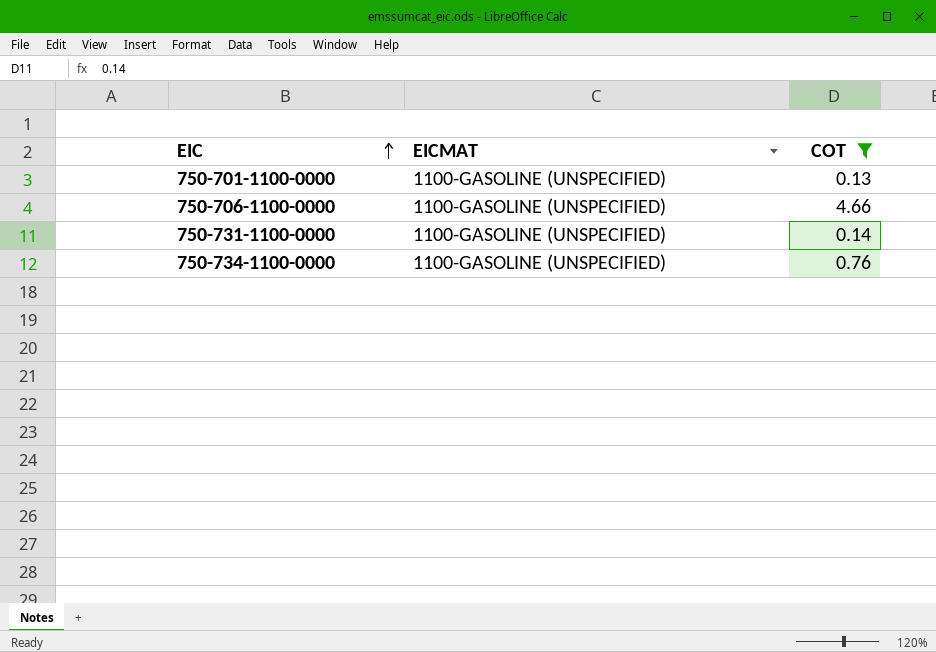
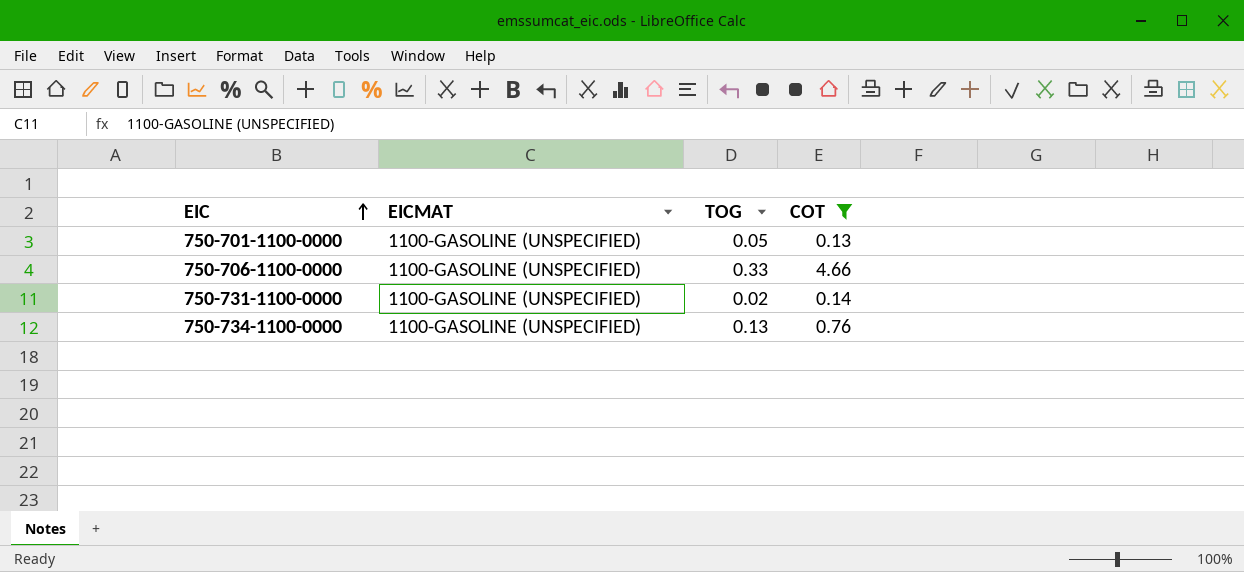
column TOG | position: none -> 3

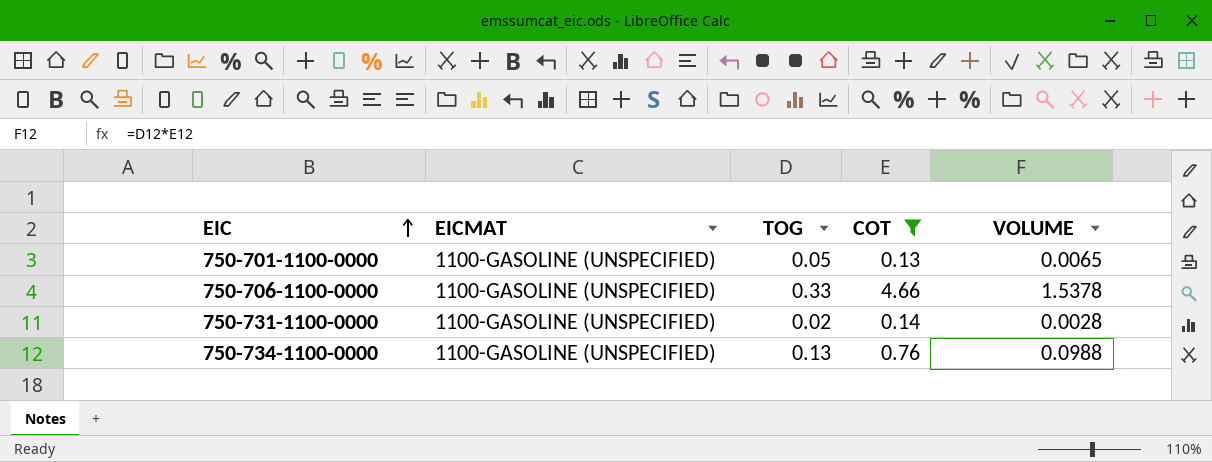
column VOLUME | formula: none -> [TOG] * [COT]

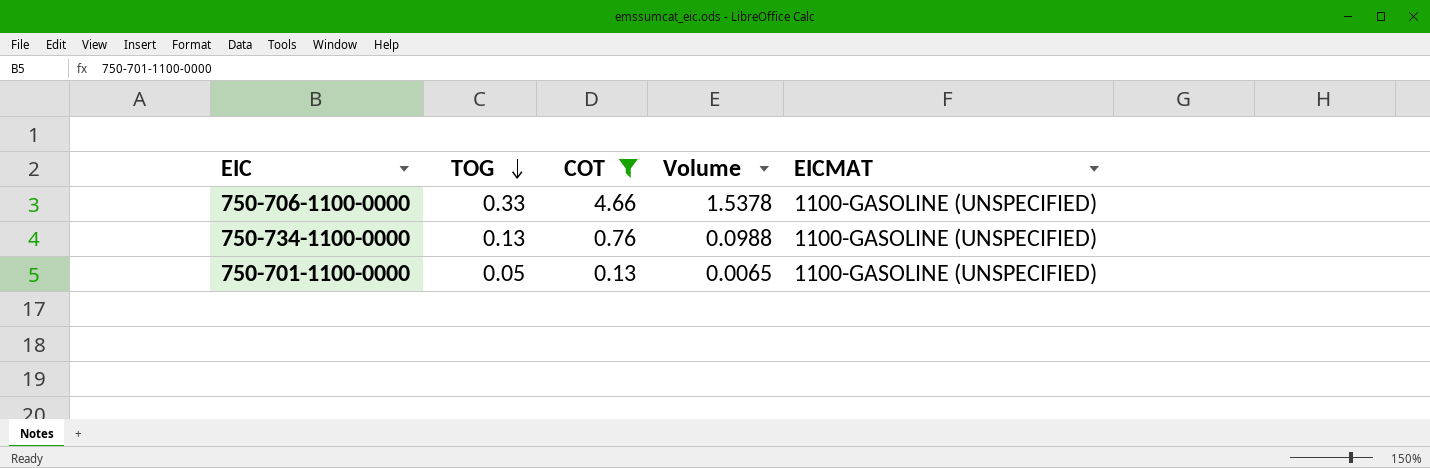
row order: EIC ascending -> TOG descending
column name: VOLUME -> Volume
column EICMAT | position: 2 -> 5
row 750-731-1100-0000: 1100-GASOLINE (UNSPECIFIED) | 0.02 | 0.14 | 0.0028 -> none

